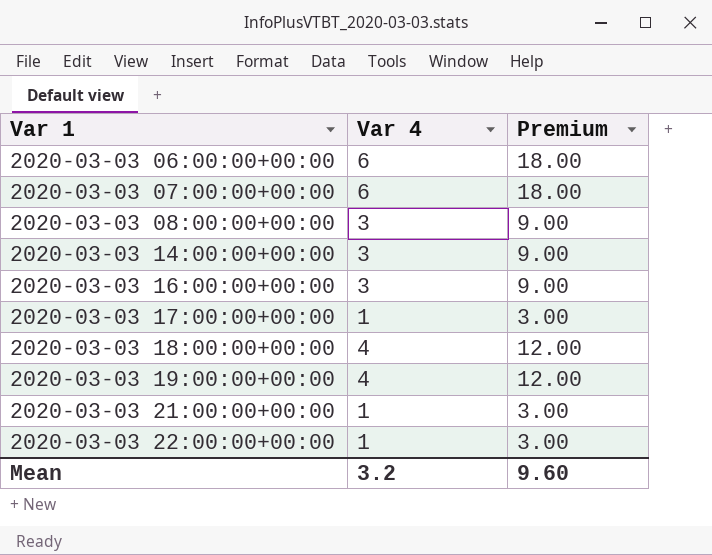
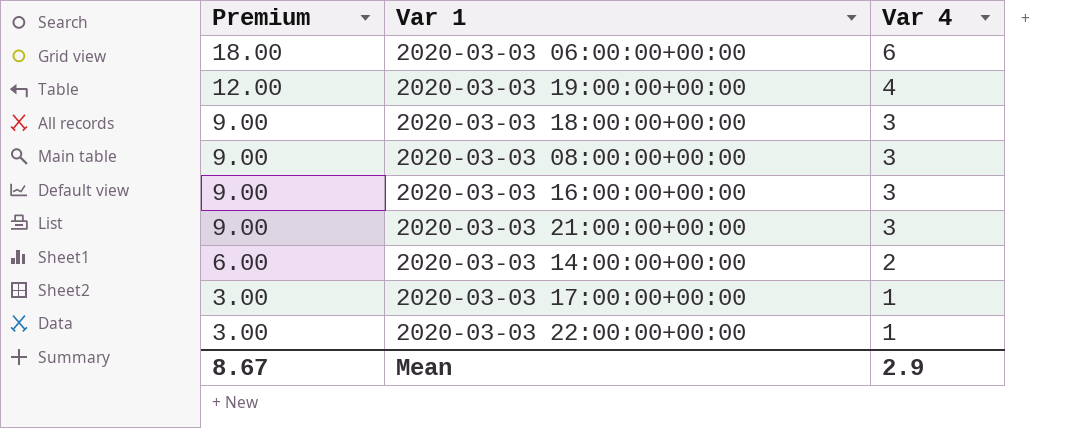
row order: Var 1 ascending -> Premium descending
column Premium | position: 3 -> 1
row 2020-03-03 07:00:00+00:00: 6 | 18.00 -> none
2020-03-03 18:00:00+00:00 | Premium: 12.00 -> 9.00
2020-03-03 18:00:00+00:00 | Var 4: 4 -> 3
2020-03-03 21:00:00+00:00 | Premium: 3.00 -> 9.00
2020-03-03 21:00:00+00:00 | Var 4: 1 -> 3
2020-03-03 14:00:00+00:00 | Premium: 9.00 -> 6.00
2020-03-03 14:00:00+00:00 | Var 4: 3 -> 2
Mean | Premium: 9.60 -> 8.67
Mean | Var 4: 3.2 -> 2.9

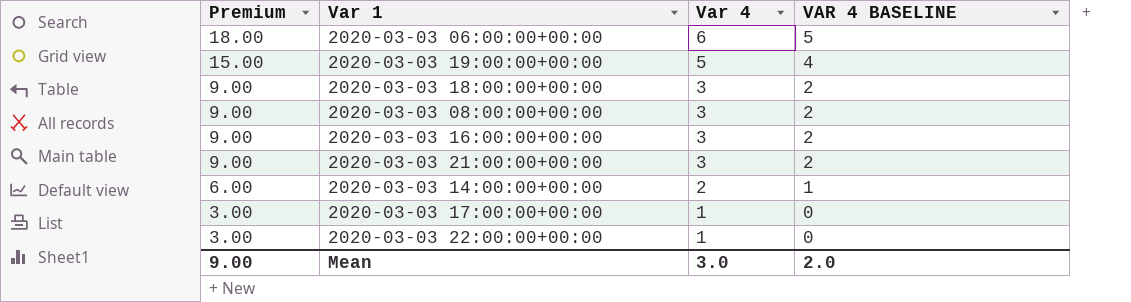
column VAR 4 BASELINE | formula: none -> [Var 4] - 1
2020-03-03 19:00:00+00:00 | Premium: 12.00 -> 15.00
2020-03-03 19:00:00+00:00 | Var 4: 4 -> 5
Mean | Premium: 8.67 -> 9.00
Mean | Var 4: 2.9 -> 3.0

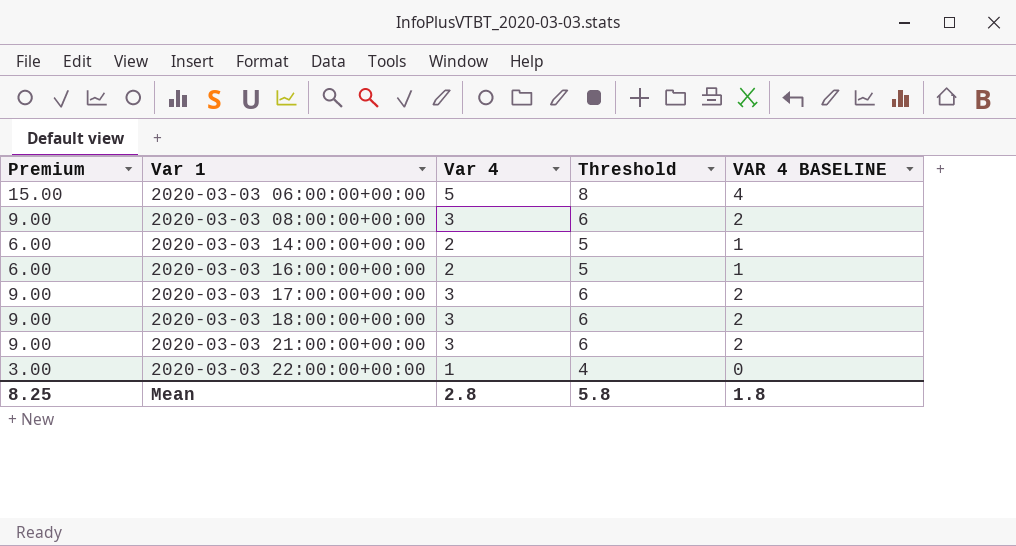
row order: Premium descending -> Var 1 ascending
column Threshold | formula: none -> [Var 4] + 3
row 2020-03-03 19:00:00+00:00: 15.00 | 5 | 4 -> none
2020-03-03 06:00:00+00:00 | Premium: 18.00 -> 15.00
2020-03-03 06:00:00+00:00 | Var 4: 6 -> 5
2020-03-03 06:00:00+00:00 | VAR 4 BASELINE: 5 -> 4
2020-03-03 16:00:00+00:00 | Premium: 9.00 -> 6.00
2020-03-03 16:00:00+00:00 | Var 4: 3 -> 2
2020-03-03 16:00:00+00:00 | VAR 4 BASELINE: 2 -> 1
2020-03-03 17:00:00+00:00 | Premium: 3.00 -> 9.00
2020-03-03 17:00:00+00:00 | Var 4: 1 -> 3
2020-03-03 17:00:00+00:00 | VAR 4 BASELINE: 0 -> 2
Mean | Premium: 9.00 -> 8.25
Mean | Var 4: 3.0 -> 2.8
Mean | VAR 4 BASELINE: 2.0 -> 1.8

